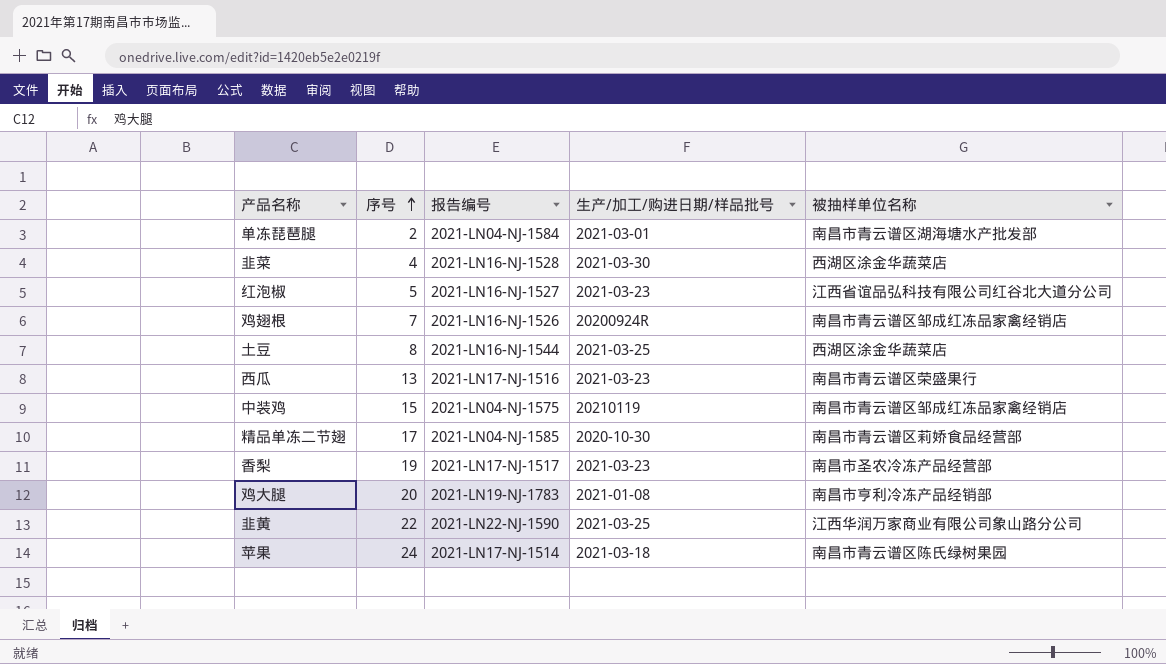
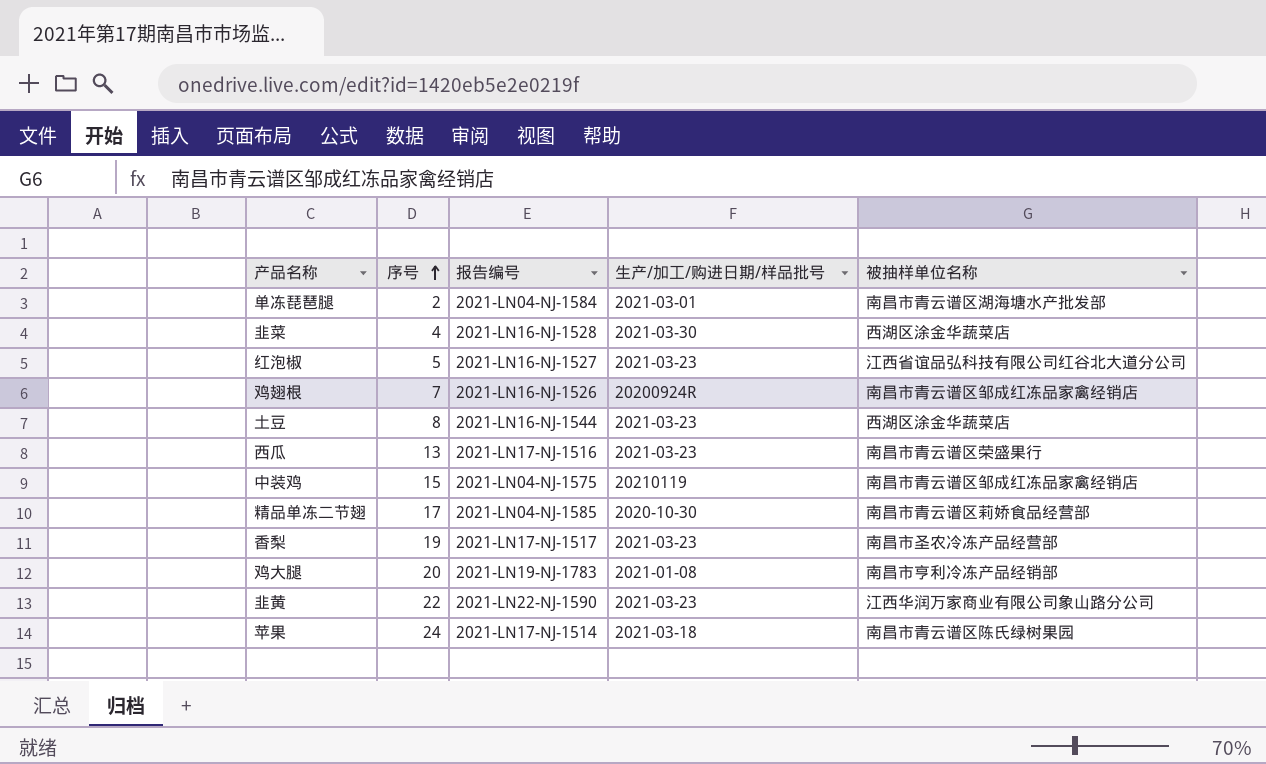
土豆 | 生产/加工/购进日期/样品批号: 2021-03-25 -> 2021-03-23
韭黄 | 生产/加工/购进日期/样品批号: 2021-03-25 -> 2021-03-23

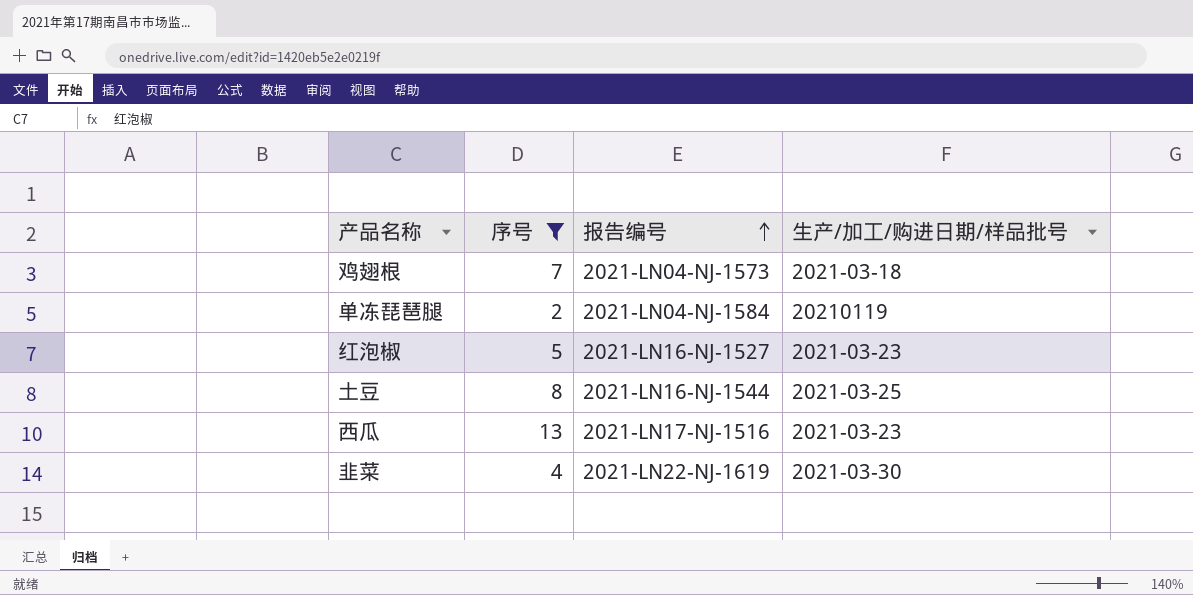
filter: none -> 序号 <= 13
row order: 序号 ascending -> 报告编号 ascending
column 被抽样单位名称 | position: 5 -> none
鸡翅根 | 报告编号: 2021-LN16-NJ-1526 -> 2021-LN04-NJ-1573
鸡翅根 | 生产/加工/购进日期/样品批号: 20200924R -> 2021-03-18
单冻琵琶腿 | 生产/加工/购进日期/样品批号: 2021-03-01 -> 20210119
土豆 | 生产/加工/购进日期/样品批号: 2021-03-23 -> 2021-03-25
韭菜 | 报告编号: 2021-LN16-NJ-1528 -> 2021-LN22-NJ-1619

